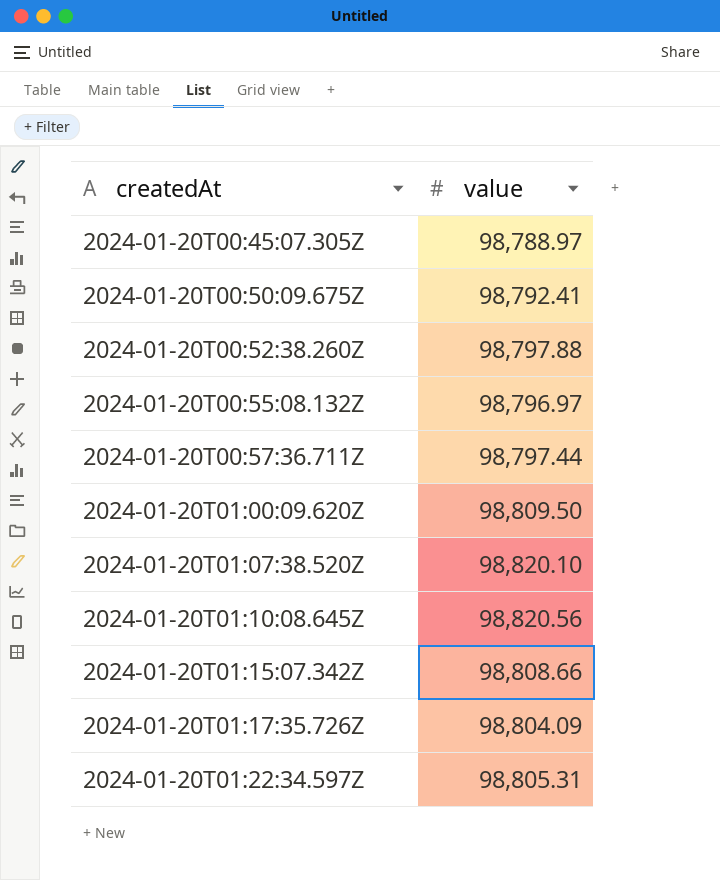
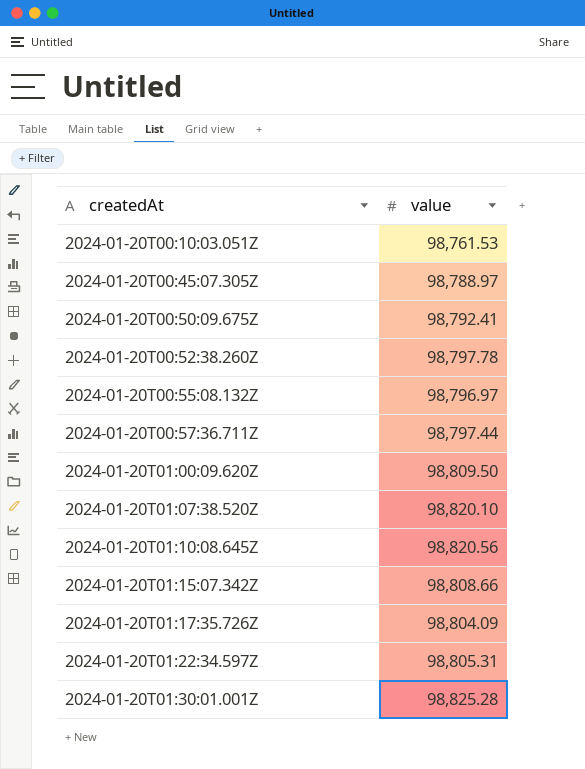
row 2024-01-20T00:10:03.051Z: none -> 98,761.53
2024-01-20T00:52:38.260Z | value: 98,797.88 -> 98,797.78
row 2024-01-20T01:30:01.001Z: none -> 98,825.28

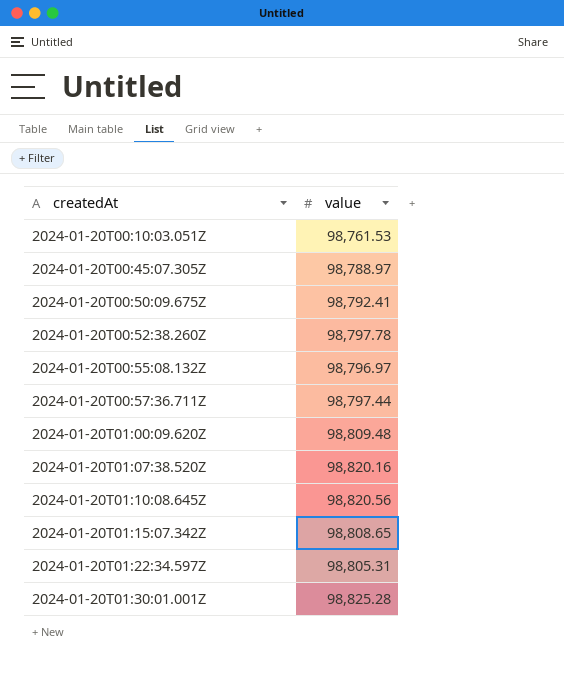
row 2024-01-20T01:17:35.726Z: 98,804.09 -> none
2024-01-20T01:00:09.620Z | value: 98,809.50 -> 98,809.48
2024-01-20T01:07:38.520Z | value: 98,820.10 -> 98,820.16
2024-01-20T01:15:07.342Z | value: 98,808.66 -> 98,808.65

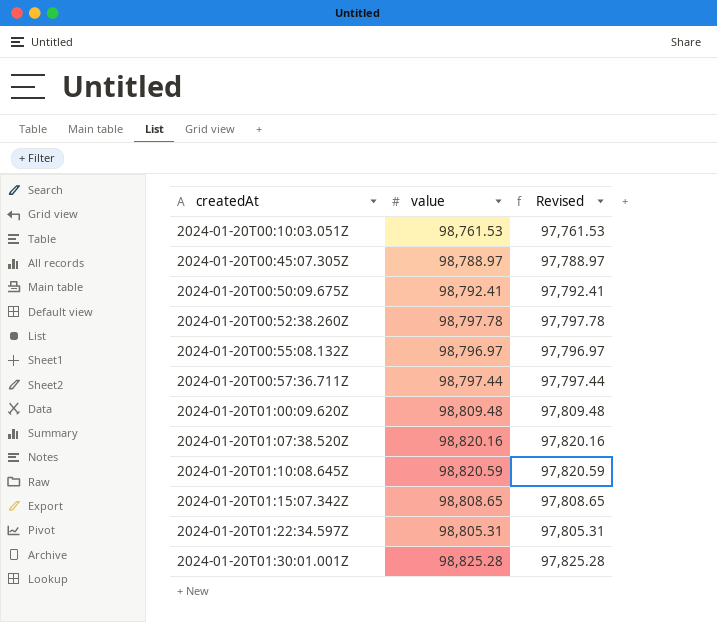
column Revised | formula: none -> [value] - 1000
2024-01-20T01:10:08.645Z | value: 98,820.56 -> 98,820.59

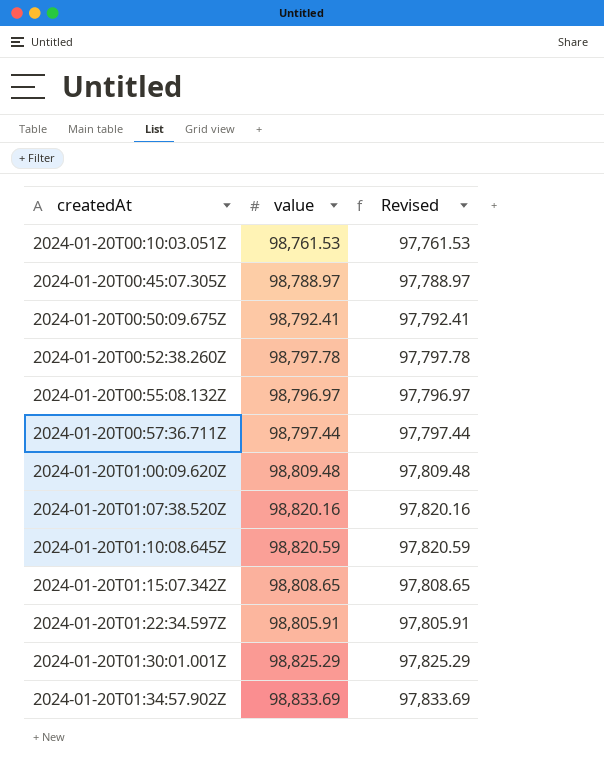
2024-01-20T01:22:34.597Z | value: 98,805.31 -> 98,805.91
2024-01-20T01:22:34.597Z | Revised: 97,805.31 -> 97,805.91
2024-01-20T01:30:01.001Z | value: 98,825.28 -> 98,825.29
2024-01-20T01:30:01.001Z | Revised: 97,825.28 -> 97,825.29
row 2024-01-20T01:34:57.902Z: none -> 98,833.69 | 97,833.69

